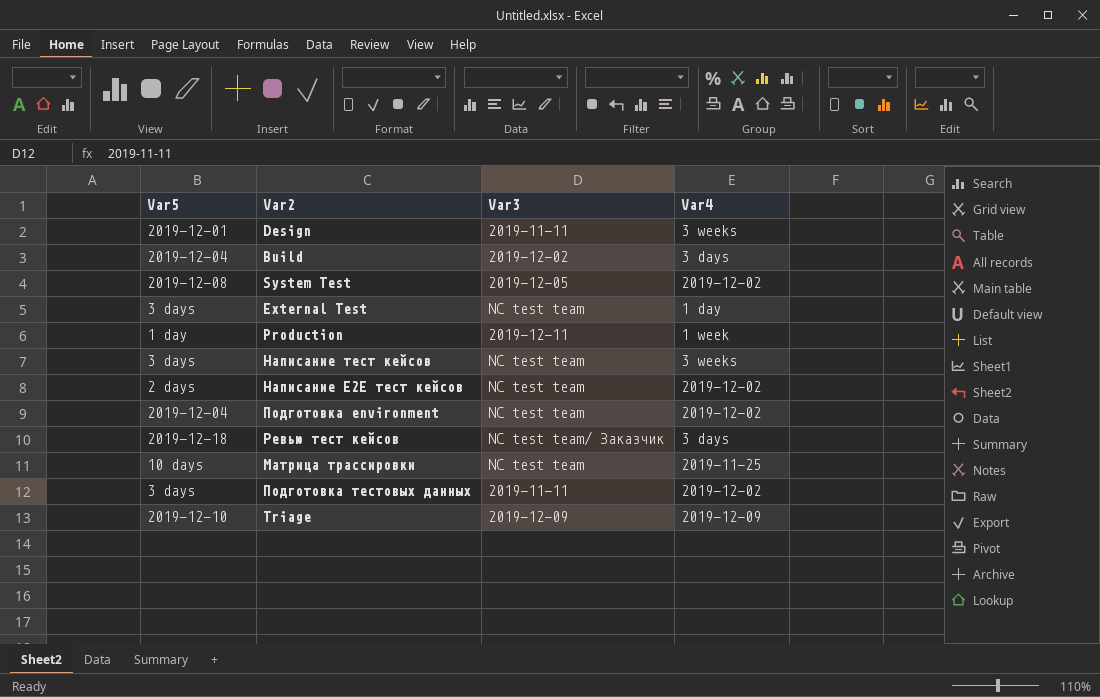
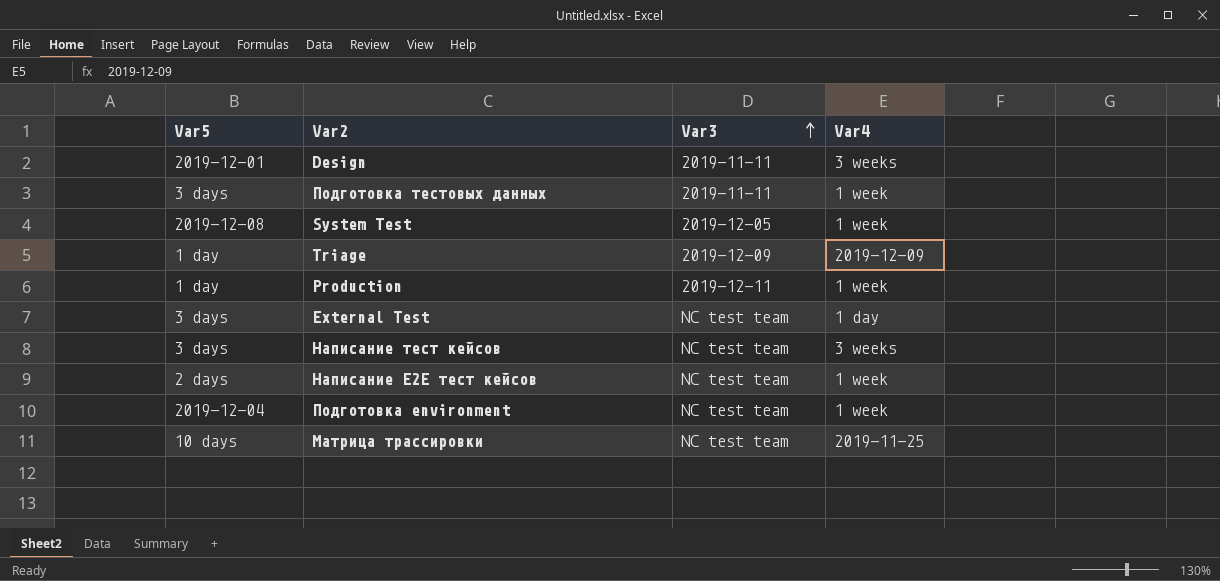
row order: none -> Var3 ascending
row Build: 2019-12-04 | 2019-12-02 | 3 days -> none
row Ревью тест кейсов: 2019-12-18 | NC test team/ Заказчик | 3 days -> none
Подготовка тестовых данных | Var4: 2019-12-02 -> 1 week
System Test | Var4: 2019-12-02 -> 1 week
Triage | Var5: 2019-12-10 -> 1 day
Написание Е2Е тест кейсов | Var4: 2019-12-02 -> 1 week
Подготовка environment | Var4: 2019-12-02 -> 1 week

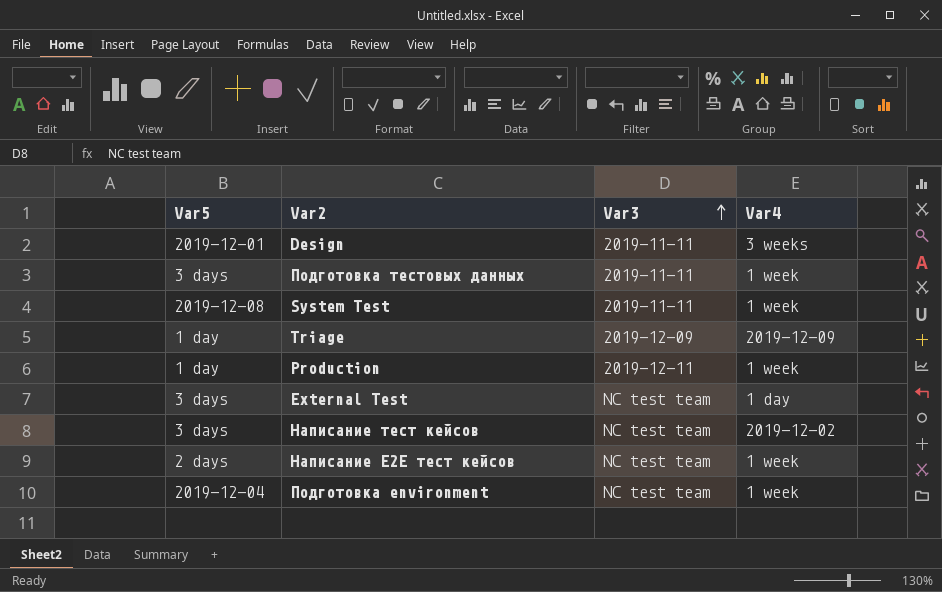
row Матрица трассировки: 10 days | NC test team | 2019-11-25 -> none
System Test | Var3: 2019-12-05 -> 2019-11-11
Написание тест кейсов | Var4: 3 weeks -> 2019-12-02

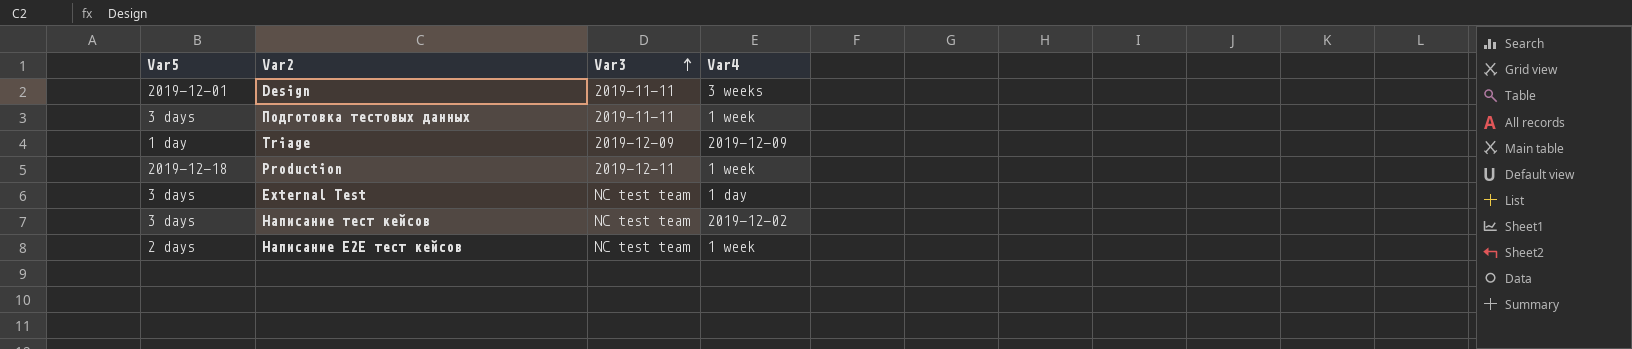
row System Test: 2019-12-08 | 2019-11-11 | 1 week -> none
row Подготовка environment: 2019-12-04 | NC test team | 1 week -> none
Production | Var5: 1 day -> 2019-12-18

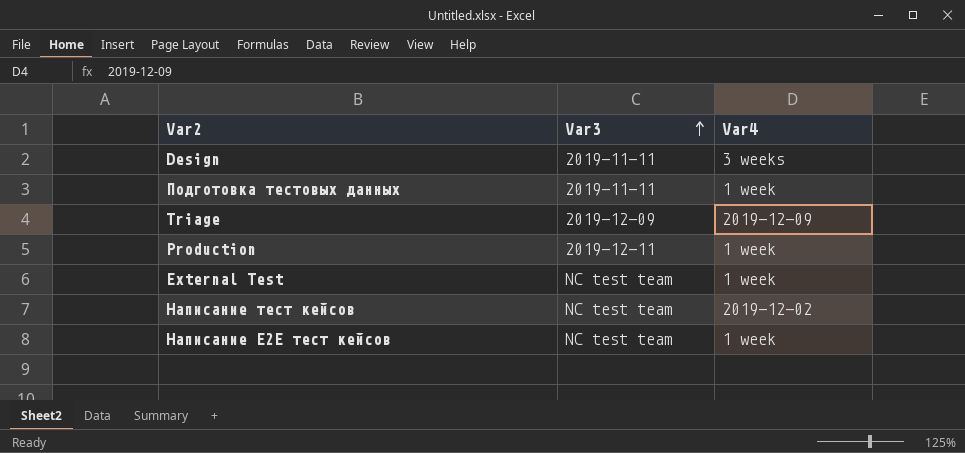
column Var5 | position: 1 -> none
External Test | Var4: 1 day -> 1 week

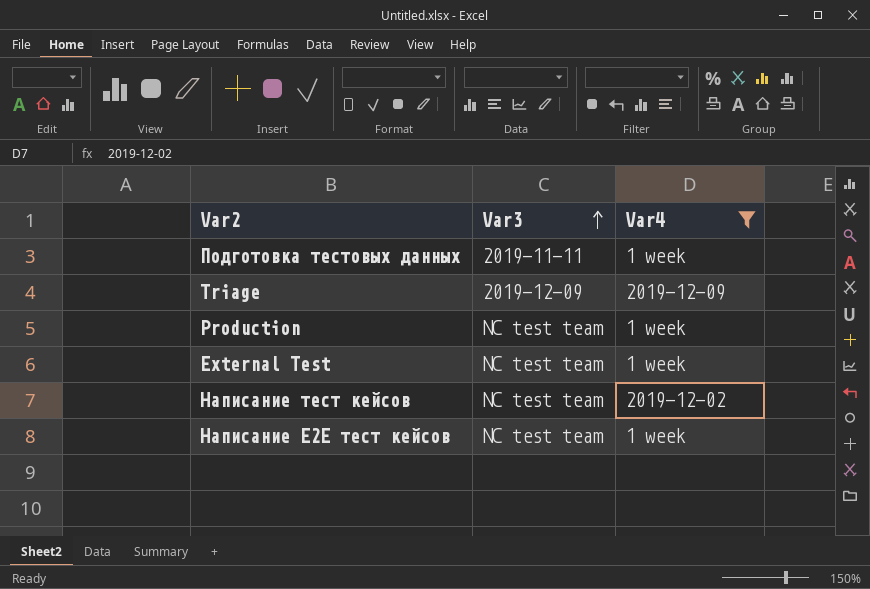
filter: none -> Var4 != 3 weeks
Production | Var3: 2019-12-11 -> NC test team

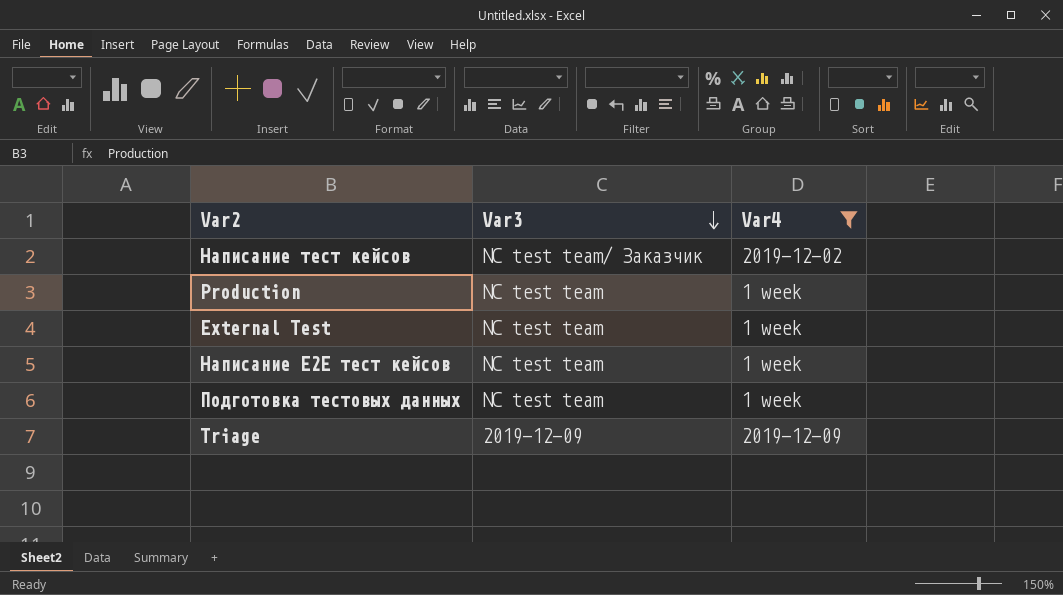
row order: Var3 ascending -> Var3 descending
Написание тест кейсов | Var3: NC test team -> NC test team/ Заказчик
Подготовка тестовых данных | Var3: 2019-11-11 -> NC test team

